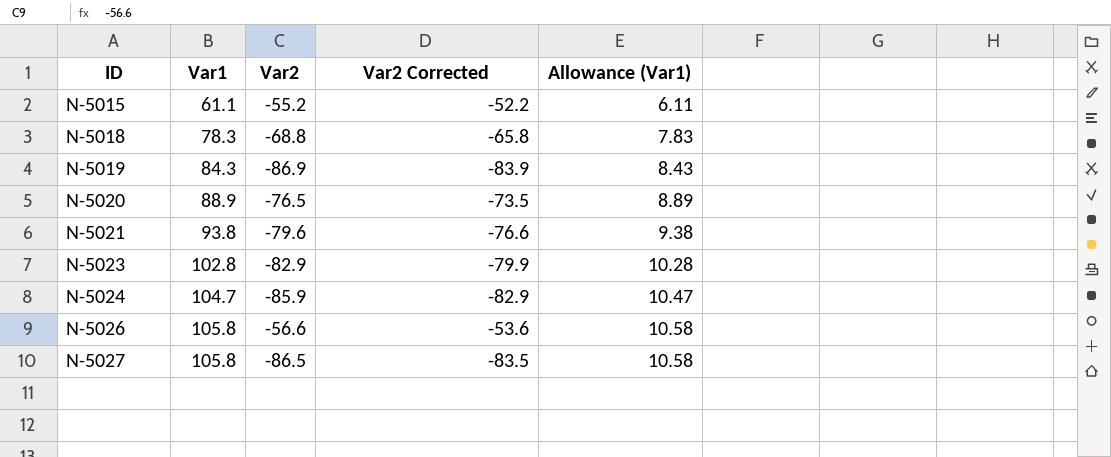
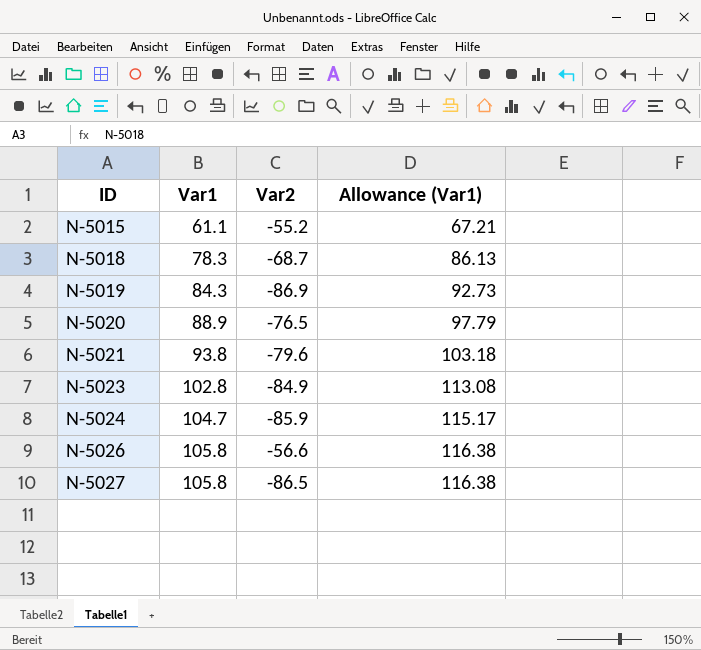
column Var2 Corrected | formula: [Var2] + 3 -> none
column Allowance (Var1) | formula: [Var1] * 0.1 -> [Var1] * 1.1
N-5018 | Var2: -68.8 -> -68.7
N-5023 | Var2: -82.9 -> -84.9

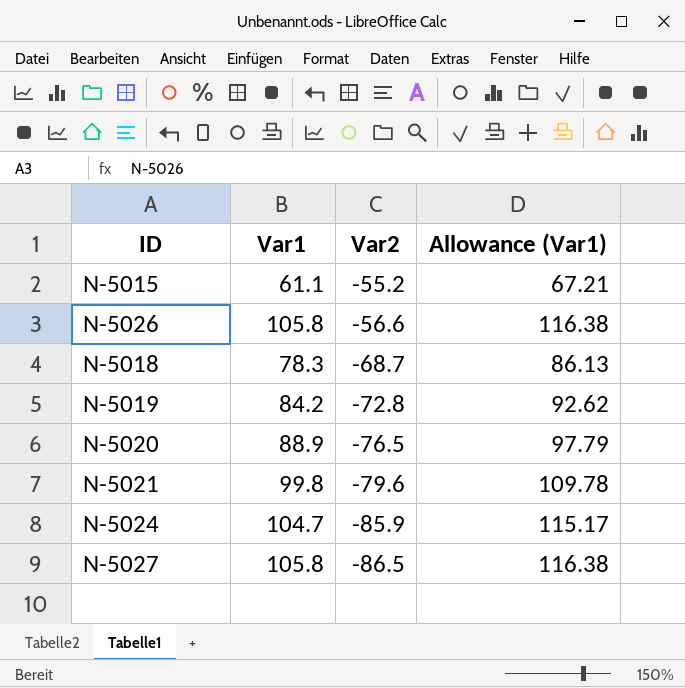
row order: ID ascending -> Var2 descending
row N-5023: 102.8 | -84.9 | 113.08 -> none
N-5019 | Var1: 84.3 -> 84.2
N-5019 | Var2: -86.9 -> -72.8
N-5019 | Allowance (Var1): 92.73 -> 92.62
N-5021 | Var1: 93.8 -> 99.8
N-5021 | Allowance (Var1): 103.18 -> 109.78

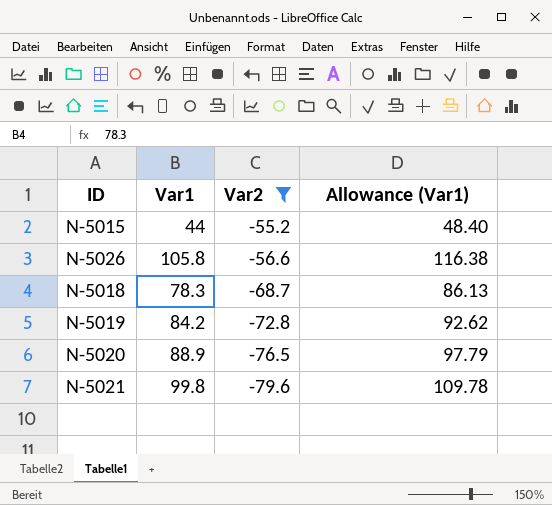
filter: none -> Var2 >= -79.6
N-5015 | Var1: 61.1 -> 44
N-5015 | Allowance (Var1): 67.21 -> 48.40

